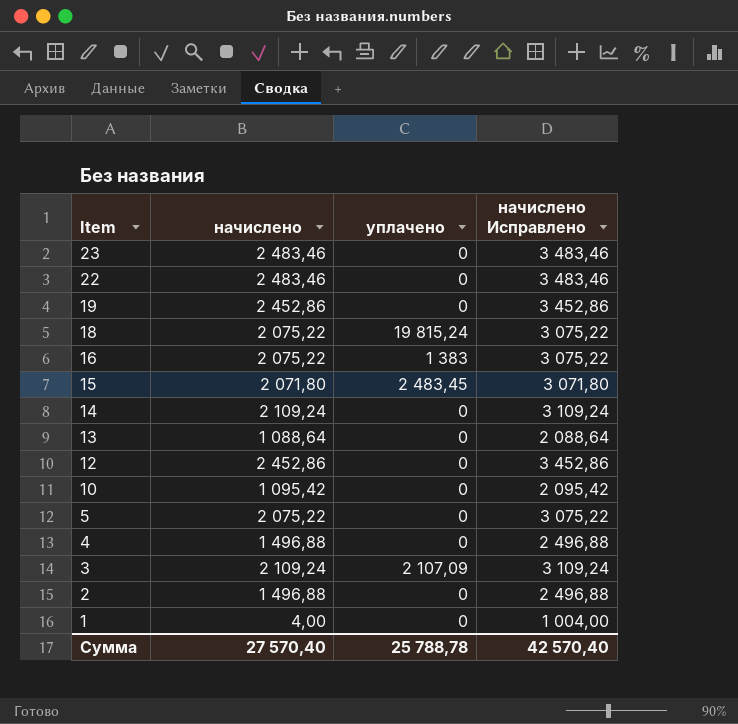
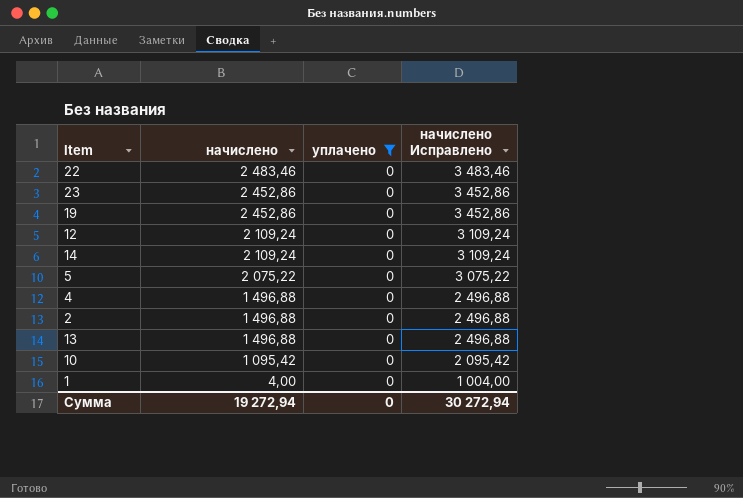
filter: none -> уплачено = 0
row order: Item descending -> начислено descending
23 | начислено: 2 483,46 -> 2 452,86
23 | начислено Исправлено: 3 483,46 -> 3 452,86
12 | начислено: 2 452,86 -> 2 109,24
12 | начислено Исправлено: 3 452,86 -> 3 109,24
13 | начислено: 1 088,64 -> 1 496,88
13 | начислено Исправлено: 2 088,64 -> 2 496,88
Сумма | начислено: 27 570,40 -> 19 272,94
Сумма | уплачено: 25 788,78 -> 0
Сумма | начислено Исправлено: 42 570,40 -> 30 272,94

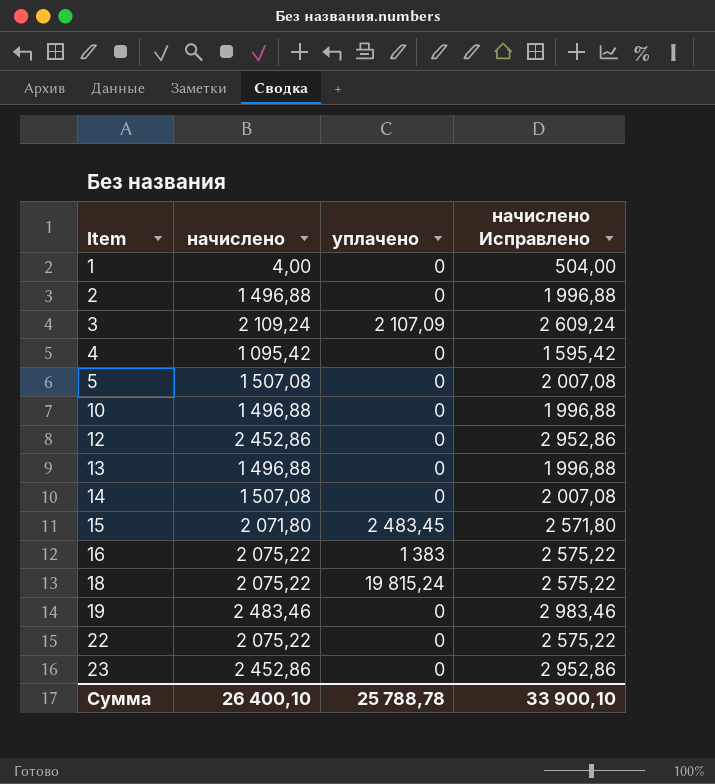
filter: уплачено = 0 -> none
row order: начислено descending -> Item ascending
column начислено Исправлено | formula: [начислено] + 1000 -> [начислено] + 500
4 | начислено: 1 496,88 -> 1 095,42
5 | начислено: 2 075,22 -> 1 507,08
10 | начислено: 1 095,42 -> 1 496,88
12 | начислено: 2 109,24 -> 2 452,86
14 | начислено: 2 109,24 -> 1 507,08
19 | начислено: 2 452,86 -> 2 483,46
22 | начислено: 2 483,46 -> 2 075,22
Сумма | начислено: 19 272,94 -> 26 400,10
Сумма | уплачено: 0 -> 25 788,78
Сумма | начислено Исправлено: 30 272,94 -> 33 900,10

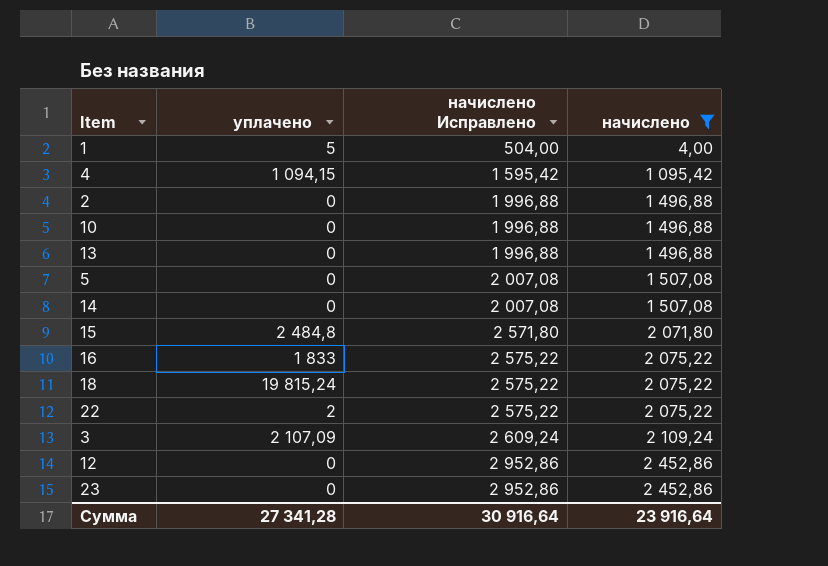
filter: none -> начислено != 2 483,46
row order: Item ascending -> начислено Исправлено ascending
column начислено | position: 2 -> 4
1 | уплачено: 0 -> 5
4 | уплачено: 0 -> 1 094,15
15 | уплачено: 2 483,45 -> 2 484,8
16 | уплачено: 1 383 -> 1 833
22 | уплачено: 0 -> 2
Сумма | уплачено: 25 788,78 -> 27 341,28
Сумма | начислено Исправлено: 33 900,10 -> 30 916,64
Сумма | начислено: 26 400,10 -> 23 916,64

